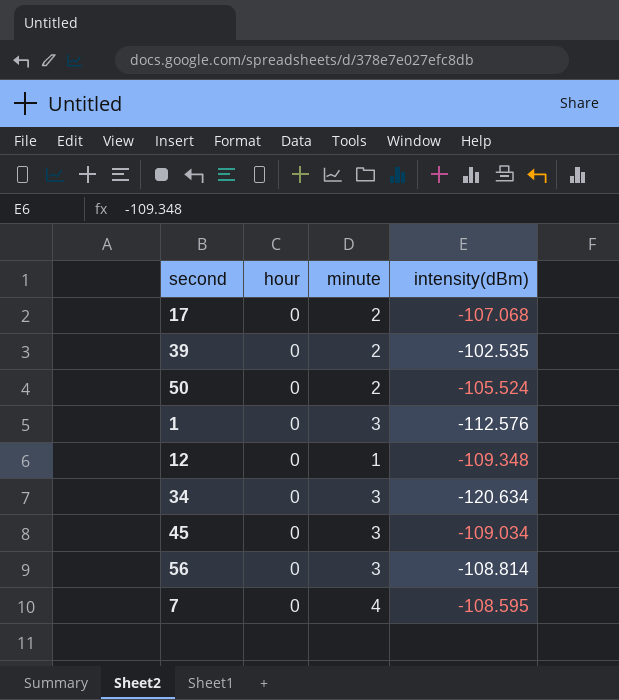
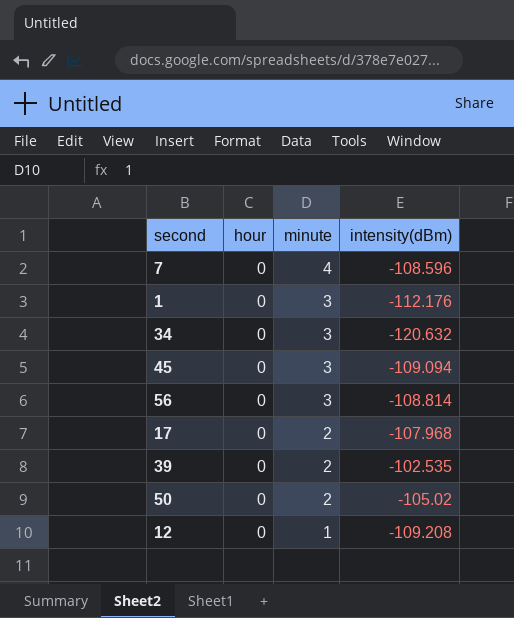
row order: none -> minute descending
7 | intensity(dBm): -108.595 -> -108.596
1 | intensity(dBm): -112.576 -> -112.176
34 | intensity(dBm): -120.634 -> -120.632
45 | intensity(dBm): -109.034 -> -109.094
17 | intensity(dBm): -107.068 -> -107.968
50 | intensity(dBm): -105.524 -> -105.02
12 | intensity(dBm): -109.348 -> -109.208

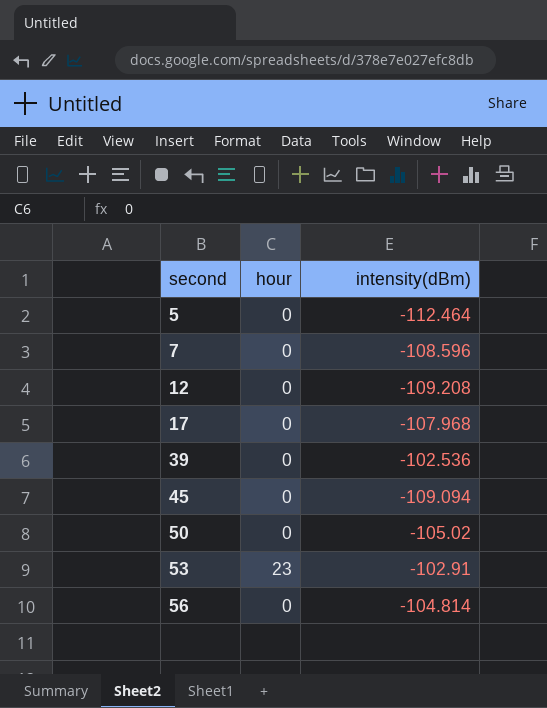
row order: minute descending -> second ascending
column minute | position: 3 -> none
row 1: 0 | 3 | -112.176 -> none
row 34: 0 | 3 | -120.632 -> none
row 5: none -> 0 | -112.464
39 | intensity(dBm): -102.535 -> -102.536
row 53: none -> 23 | -102.91
56 | intensity(dBm): -108.814 -> -104.814

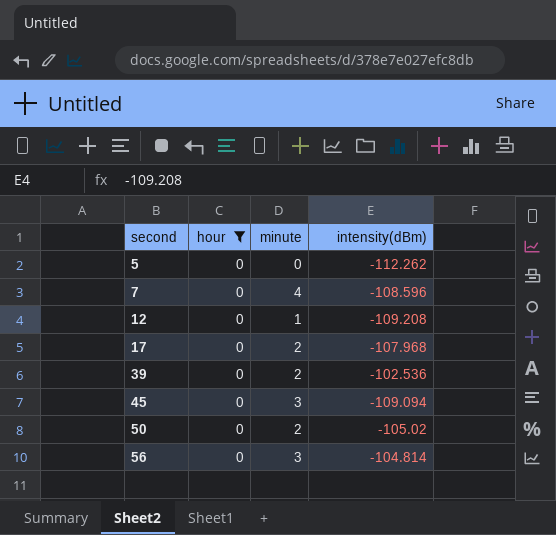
filter: none -> hour = 0
column minute | position: none -> 3
5 | intensity(dBm): -112.464 -> -112.262

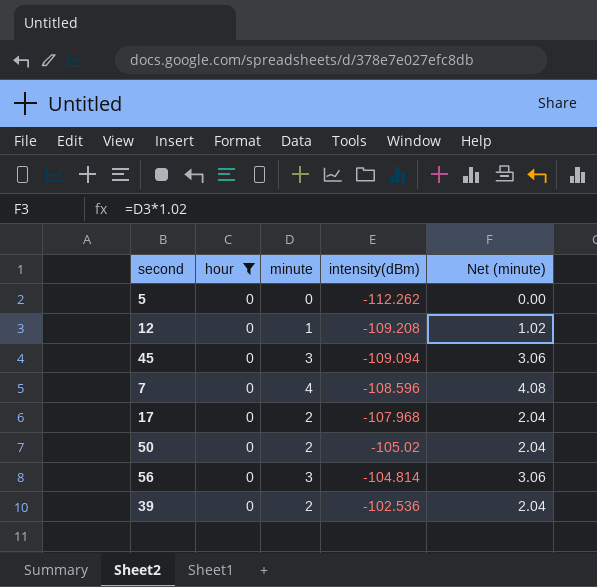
row order: second ascending -> intensity(dBm) ascending
column Net (minute) | formula: none -> [minute] * 1.02

